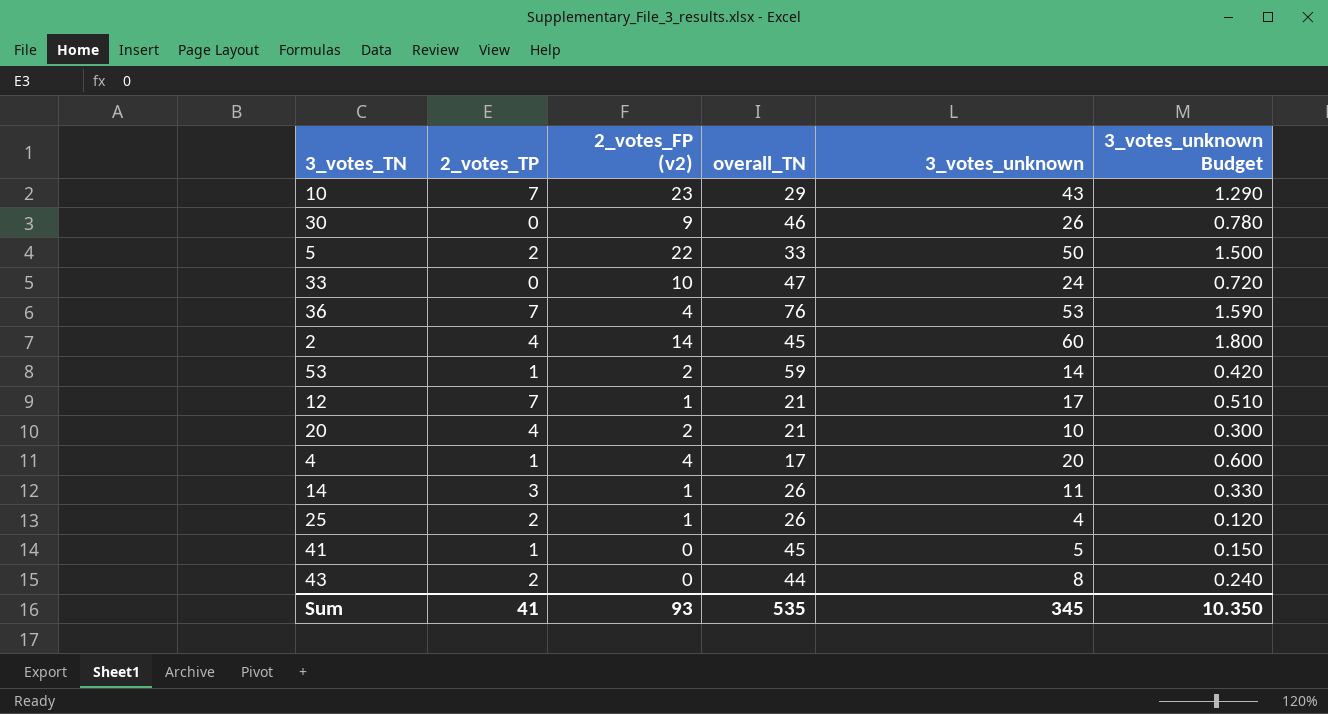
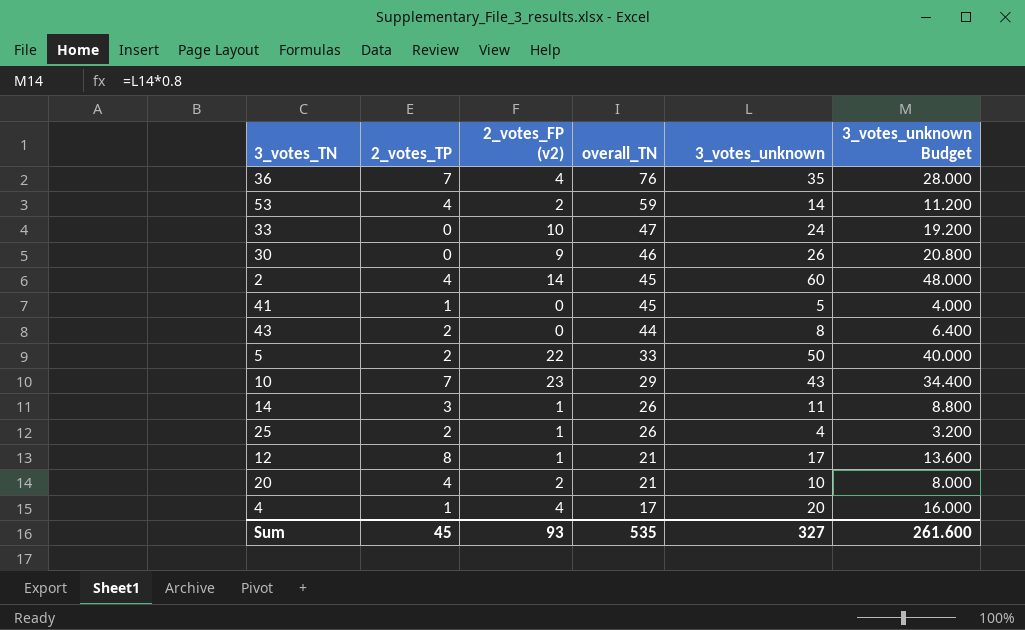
row order: none -> overall_TN descending
column 3_votes_unknown Budget | formula: [3_votes_unknown] * 0.03 -> [3_votes_unknown] * 0.8
36 | 3_votes_unknown: 53 -> 35
53 | 2_votes_TP: 1 -> 4
12 | 2_votes_TP: 7 -> 8
Sum | 2_votes_TP: 41 -> 45
Sum | 3_votes_unknown: 345 -> 327
Sum | 3_votes_unknown Budget: 10.350 -> 261.600

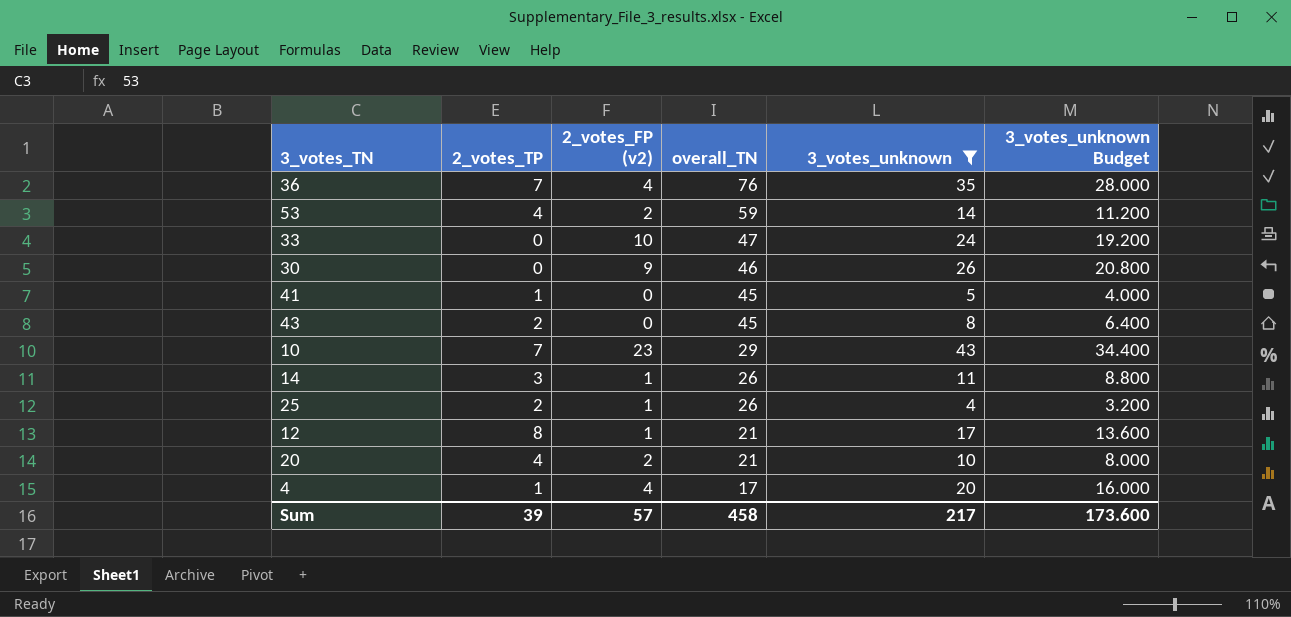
filter: none -> 3_votes_unknown <= 43
43 | overall_TN: 44 -> 45
Sum | 2_votes_TP: 45 -> 39
Sum | 2_votes_FP (v2): 93 -> 57
Sum | overall_TN: 535 -> 458
Sum | 3_votes_unknown: 327 -> 217
Sum | 3_votes_unknown Budget: 261.600 -> 173.600

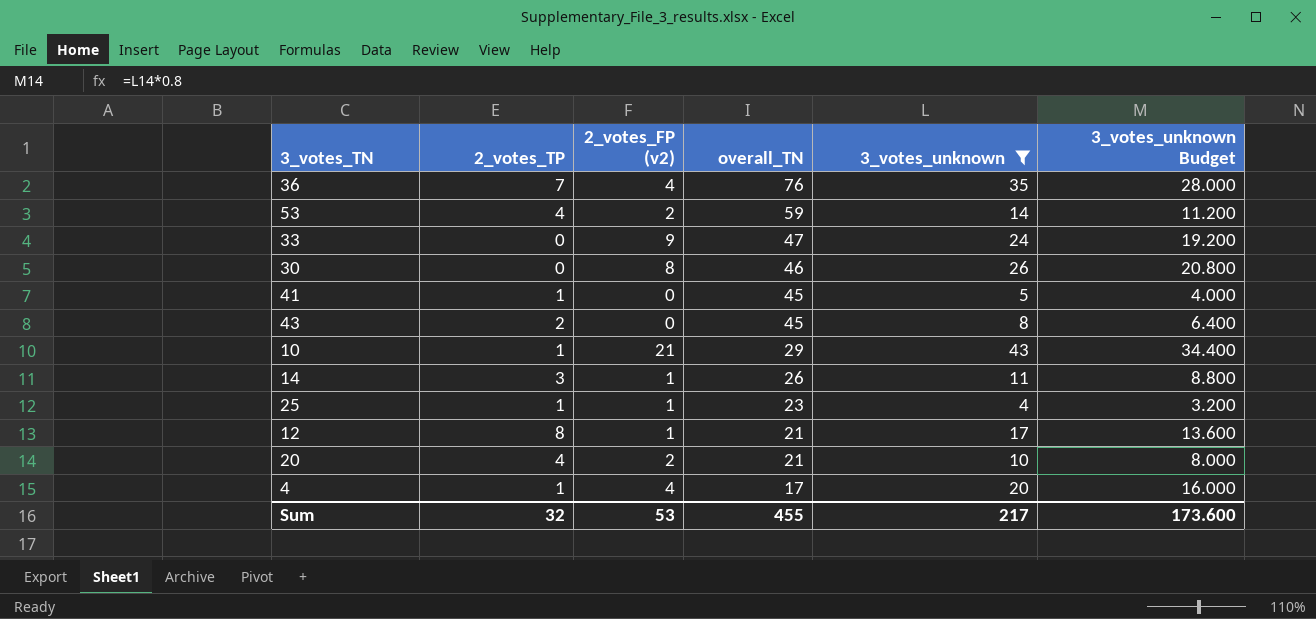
33 | 2_votes_FP (v2): 10 -> 9
30 | 2_votes_FP (v2): 9 -> 8
10 | 2_votes_TP: 7 -> 1
10 | 2_votes_FP (v2): 23 -> 21
25 | 2_votes_TP: 2 -> 1
25 | overall_TN: 26 -> 23
Sum | 2_votes_TP: 39 -> 32
Sum | 2_votes_FP (v2): 57 -> 53
Sum | overall_TN: 458 -> 455

